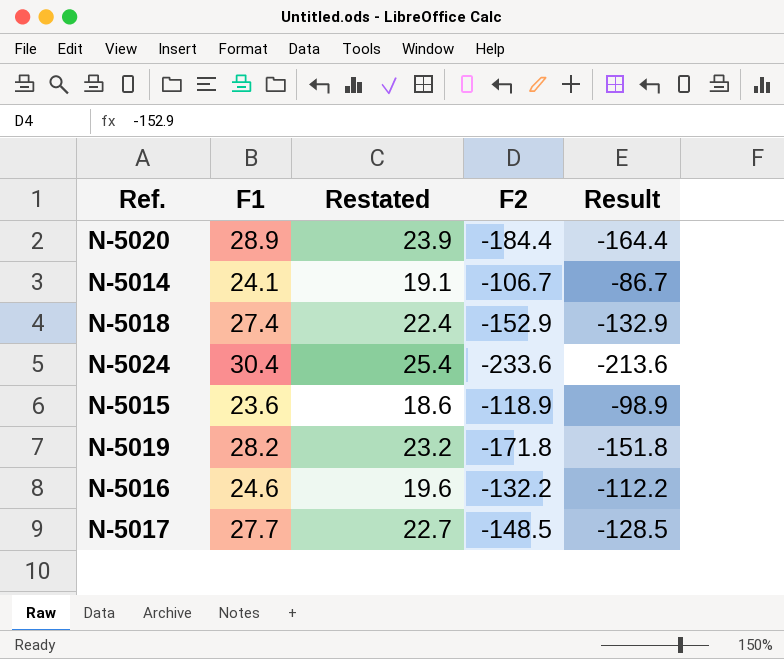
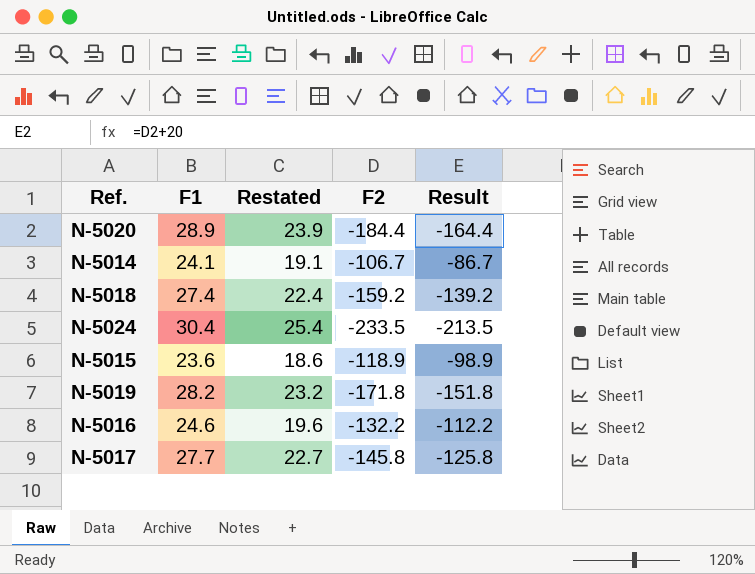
N-5018 | F2: -152.9 -> -159.2
N-5018 | Result: -132.9 -> -139.2
N-5024 | F2: -233.6 -> -233.5
N-5024 | Result: -213.6 -> -213.5
N-5017 | F2: -148.5 -> -145.8
N-5017 | Result: -128.5 -> -125.8

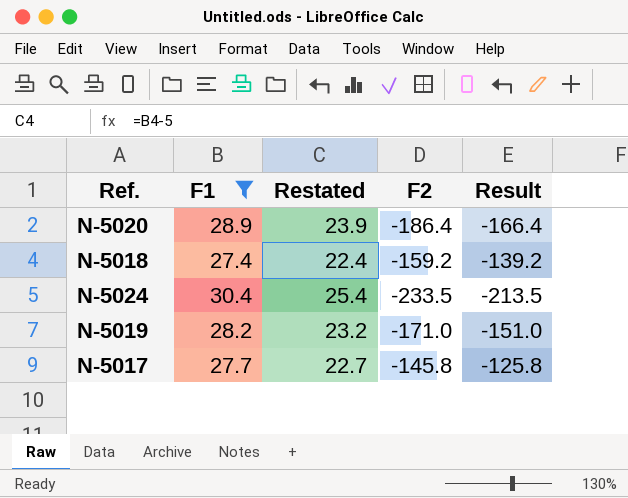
filter: none -> F1 >= 27.4
N-5020 | F2: -184.4 -> -186.4
N-5020 | Result: -164.4 -> -166.4
N-5019 | F2: -171.8 -> -171.0
N-5019 | Result: -151.8 -> -151.0

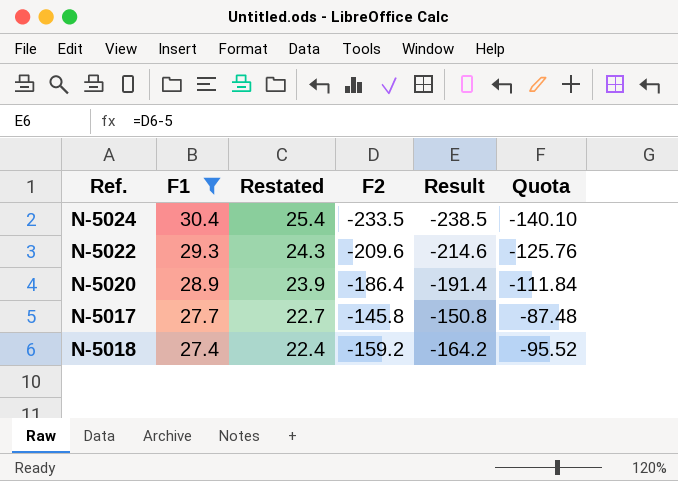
row order: none -> F1 descending
column Result | formula: [F2] + 20 -> [F2] - 5
column Quota | formula: none -> [F2] * 0.6
row N-5019: 28.2 | 23.2 | -171.0 | -151.0 -> none
row N-5022: none -> 29.3 | 24.3 | -209.6 | -214.6 | -125.76

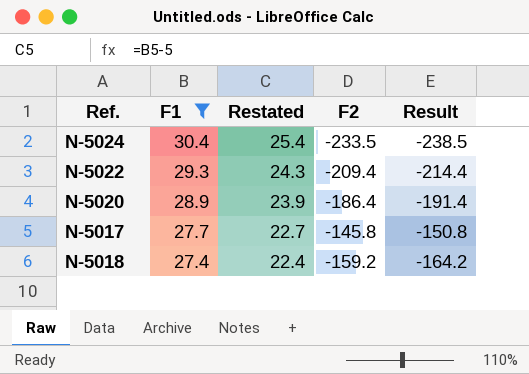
column Quota | formula: [F2] * 0.6 -> none
N-5022 | F2: -209.6 -> -209.4
N-5022 | Result: -214.6 -> -214.4

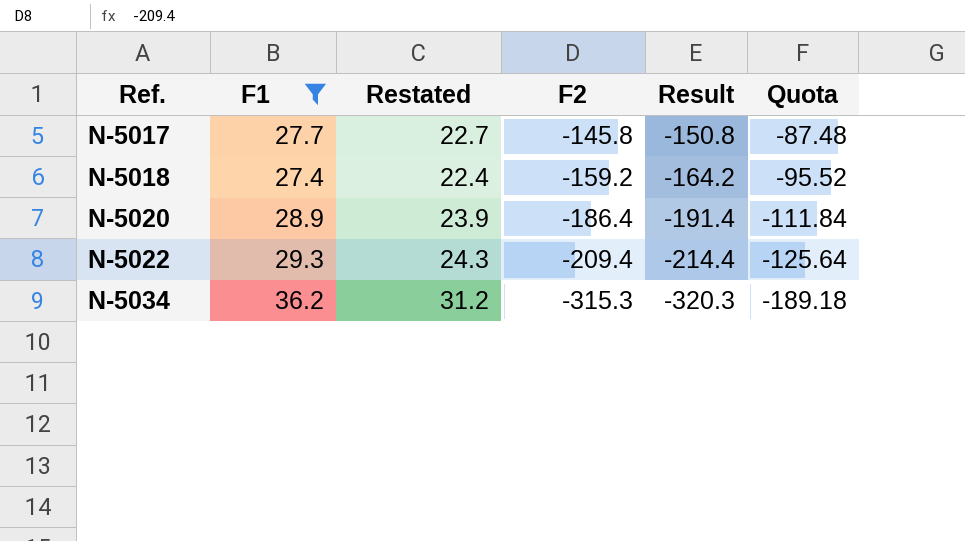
row order: F1 descending -> Ref. ascending
column Quota | formula: none -> [F2] * 0.6
row N-5024: 30.4 | 25.4 | -233.5 | -238.5 -> none
row N-5034: none -> 36.2 | 31.2 | -315.3 | -320.3 | -189.18

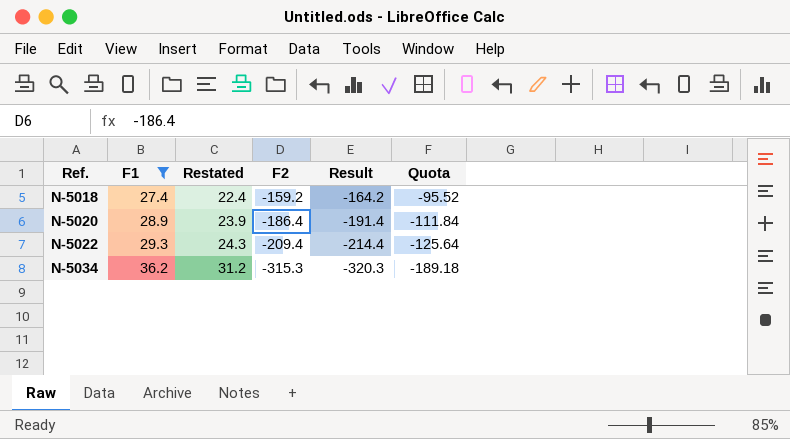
row N-5017: 27.7 | 22.7 | -145.8 | -150.8 | -87.48 -> none

